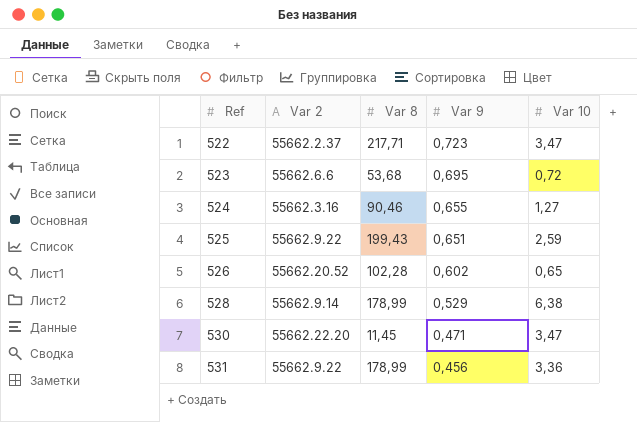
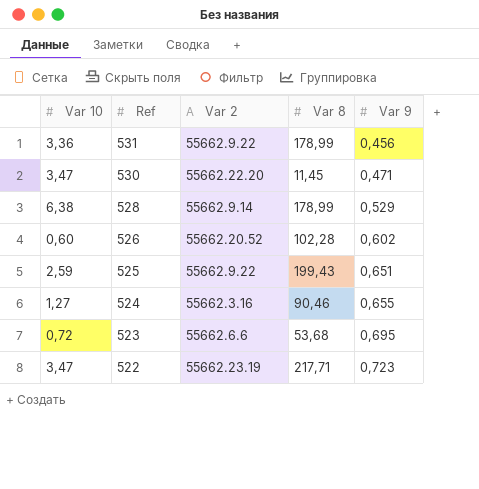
row order: Ref ascending -> Ref descending
column Var 10 | position: 5 -> 1
526 | Var 10: 0,65 -> 0,60
522 | Var 2: 55662.2.37 -> 55662.23.19

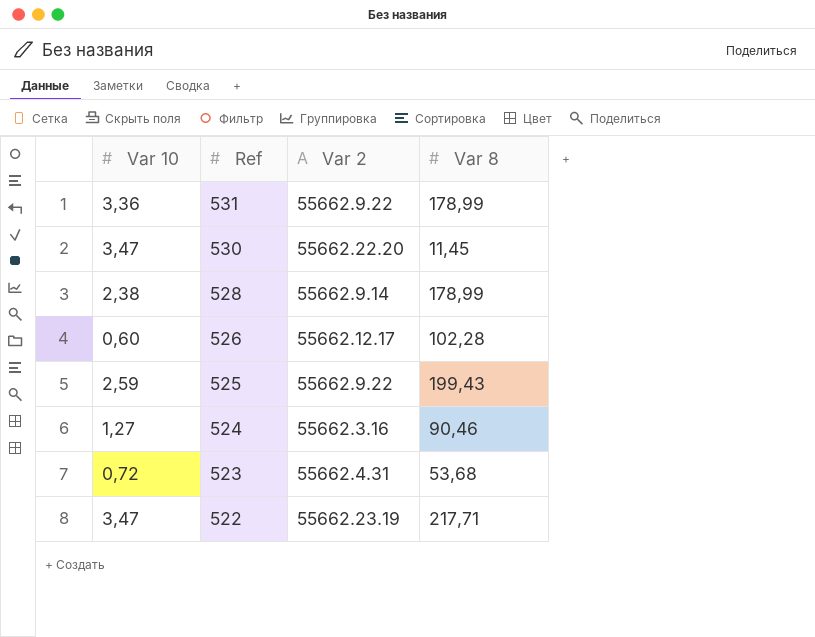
column Var 9 | position: 5 -> none
528 | Var 10: 6,38 -> 2,38
526 | Var 2: 55662.20.52 -> 55662.12.17
523 | Var 2: 55662.6.6 -> 55662.4.31

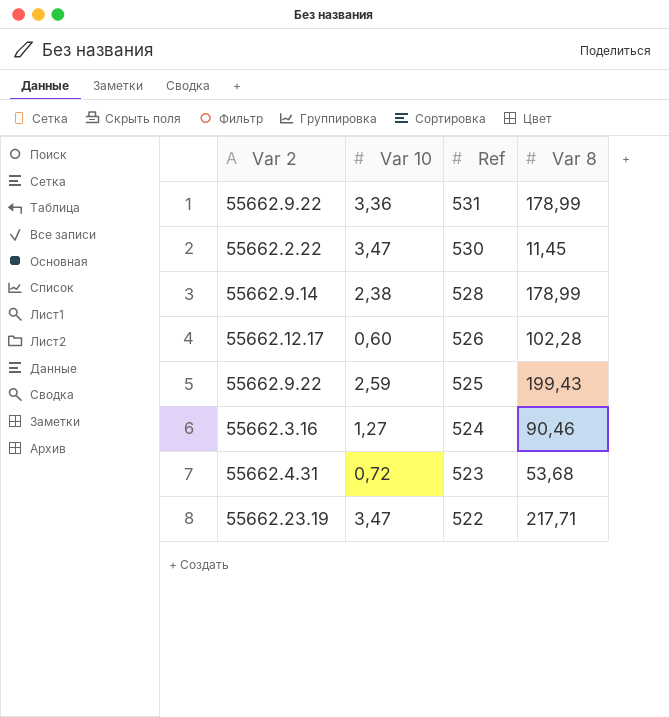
column Var 2 | position: 3 -> 1
530 | Var 2: 55662.22.20 -> 55662.2.22

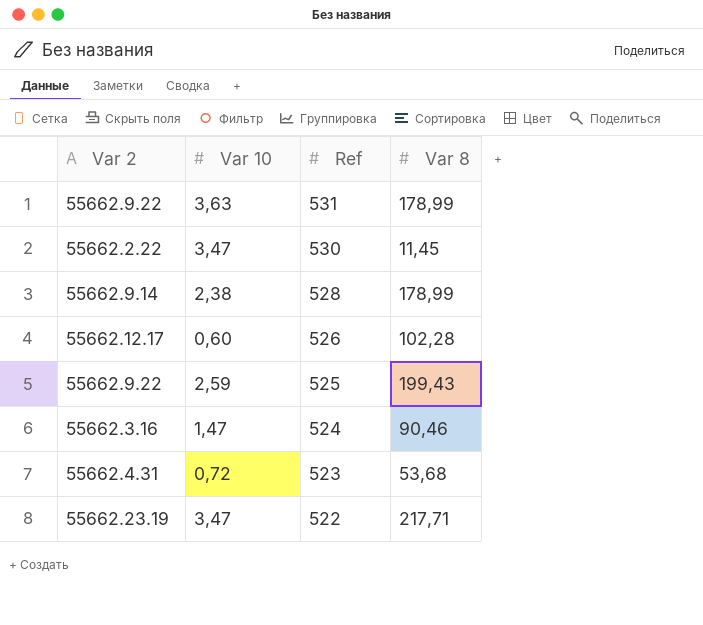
531 | Var 10: 3,36 -> 3,63
524 | Var 10: 1,27 -> 1,47

